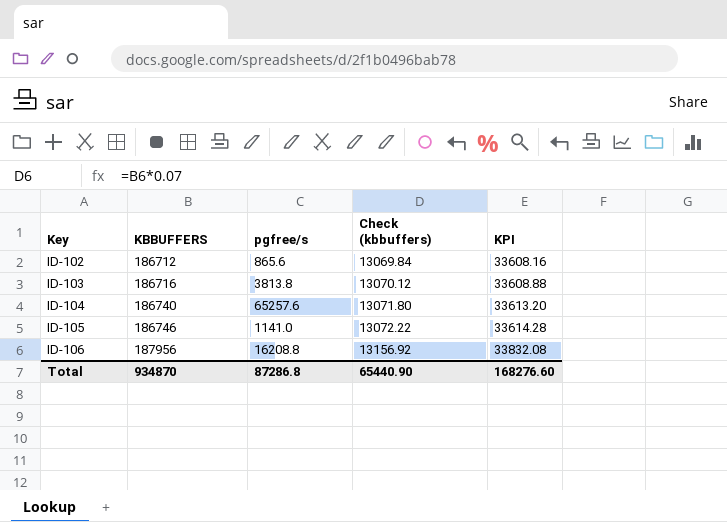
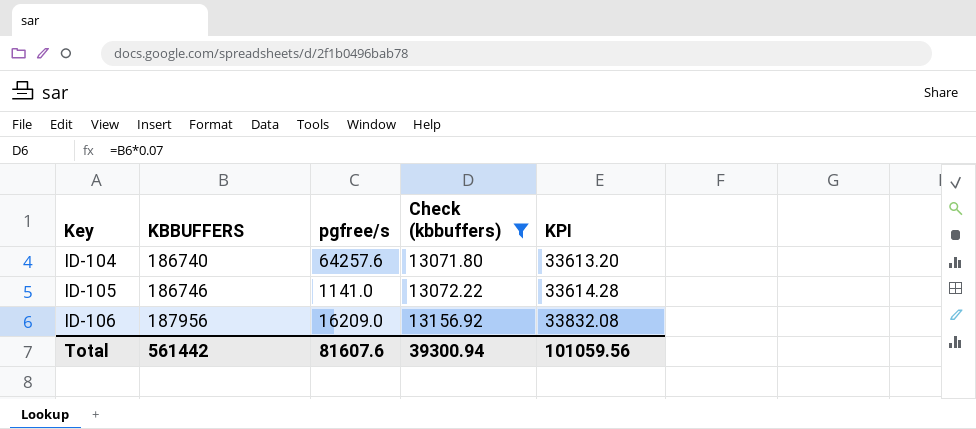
filter: none -> Check (kbbuffers) >= 13071.80
ID-104 | pgfree/s: 65257.6 -> 64257.6
ID-106 | pgfree/s: 16208.8 -> 16209.0
Total | KBBUFFERS: 934870 -> 561442
Total | pgfree/s: 87286.8 -> 81607.6
Total | Check (kbbuffers): 65440.90 -> 39300.94
Total | KPI: 168276.60 -> 101059.56

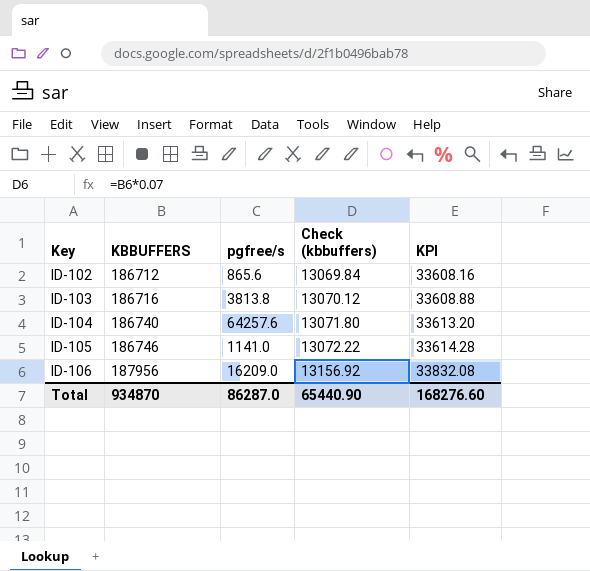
filter: Check (kbbuffers) >= 13071.80 -> none
Total | KBBUFFERS: 561442 -> 934870
Total | pgfree/s: 81607.6 -> 86287.0
Total | Check (kbbuffers): 39300.94 -> 65440.90
Total | KPI: 101059.56 -> 168276.60

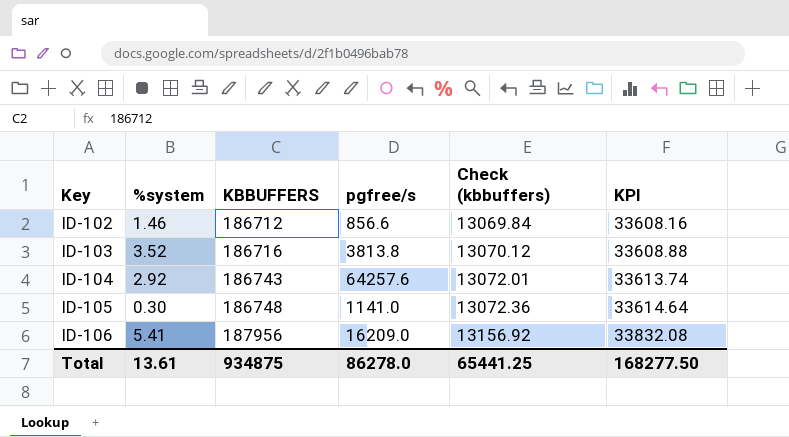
column %system | position: none -> 2
ID-102 | pgfree/s: 865.6 -> 856.6
ID-104 | KBBUFFERS: 186740 -> 186743
ID-104 | Check (kbbuffers): 13071.80 -> 13072.01
ID-104 | KPI: 33613.20 -> 33613.74
ID-105 | KBBUFFERS: 186746 -> 186748
ID-105 | Check (kbbuffers): 13072.22 -> 13072.36
ID-105 | KPI: 33614.28 -> 33614.64
Total | KBBUFFERS: 934870 -> 934875
Total | pgfree/s: 86287.0 -> 86278.0
Total | Check (kbbuffers): 65440.90 -> 65441.25
Total | KPI: 168276.60 -> 168277.50

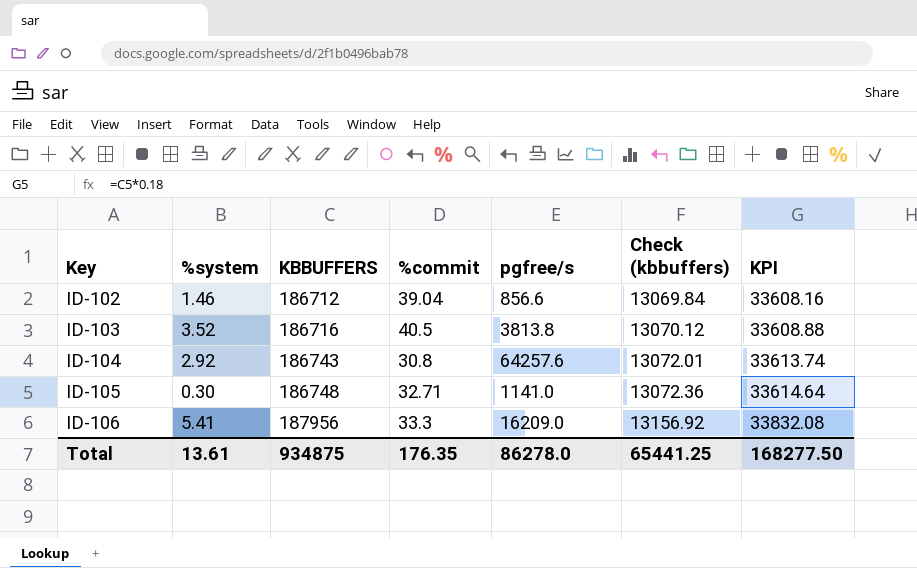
column %commit | position: none -> 4

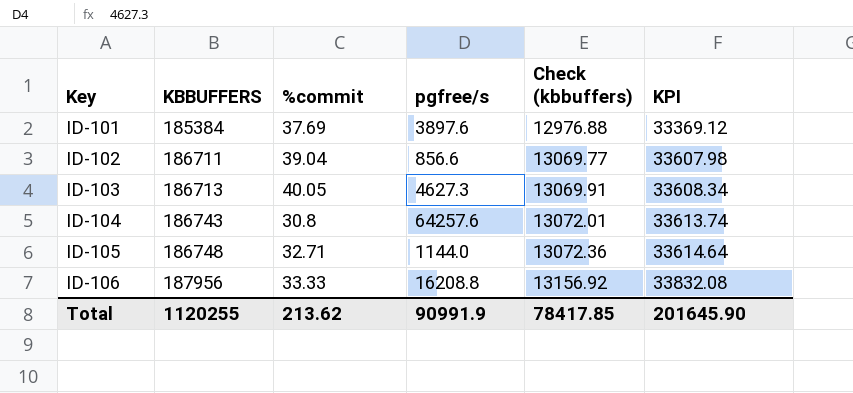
column %system | position: 2 -> none
row ID-101: none -> 185384 | 37.69 | 3897.6 | 12976.88 | 33369.12
ID-102 | KBBUFFERS: 186712 -> 186711
ID-102 | Check (kbbuffers): 13069.84 -> 13069.77
ID-102 | KPI: 33608.16 -> 33607.98
ID-103 | KBBUFFERS: 186716 -> 186713
ID-103 | %commit: 40.5 -> 40.05
ID-103 | pgfree/s: 3813.8 -> 4627.3
ID-103 | Check (kbbuffers): 13070.12 -> 13069.91
ID-103 | KPI: 33608.88 -> 33608.34
ID-105 | pgfree/s: 1141.0 -> 1144.0
ID-106 | %commit: 33.3 -> 33.33
ID-106 | pgfree/s: 16209.0 -> 16208.8
Total | KBBUFFERS: 934875 -> 1120255
Total | %commit: 176.35 -> 213.62
Total | pgfree/s: 86278.0 -> 90991.9
Total | Check (kbbuffers): 65441.25 -> 78417.85
Total | KPI: 168277.50 -> 201645.90

